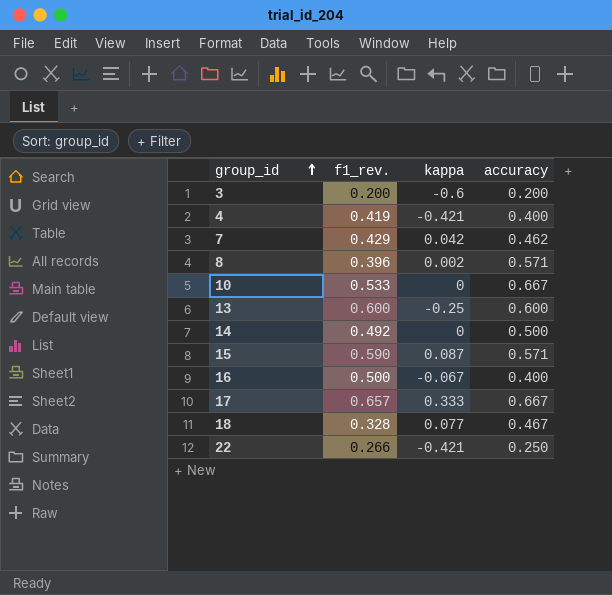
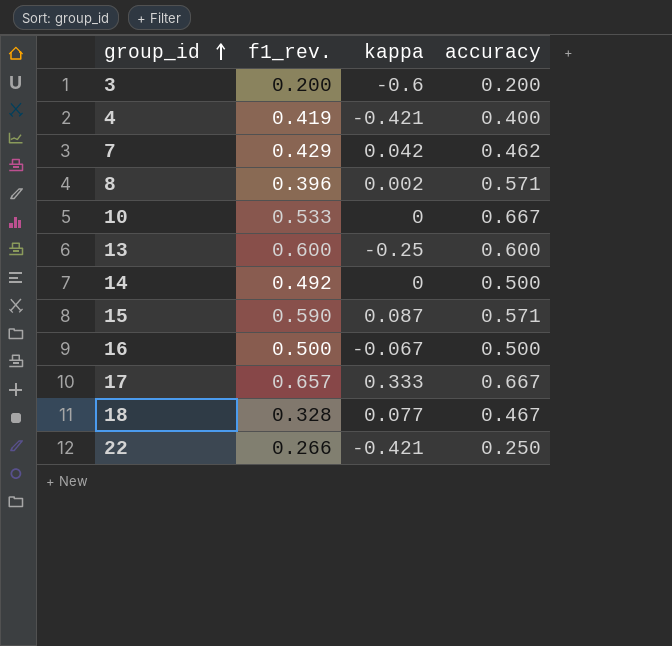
16 | accuracy: 0.400 -> 0.500

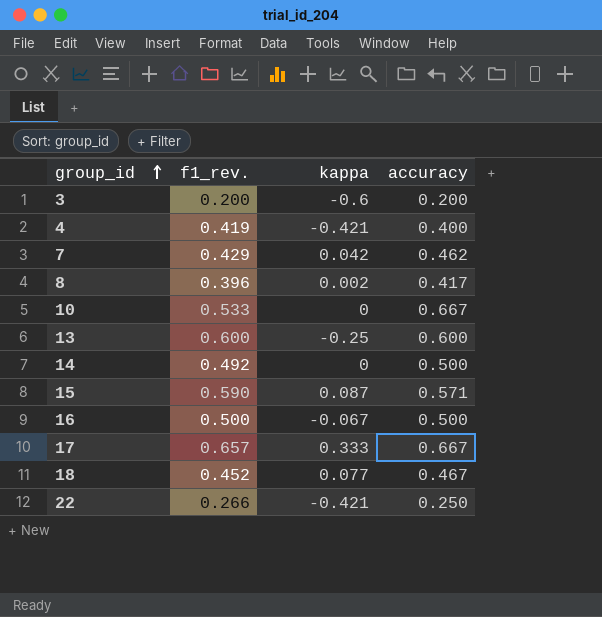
8 | accuracy: 0.571 -> 0.417
18 | f1_rev.: 0.328 -> 0.452

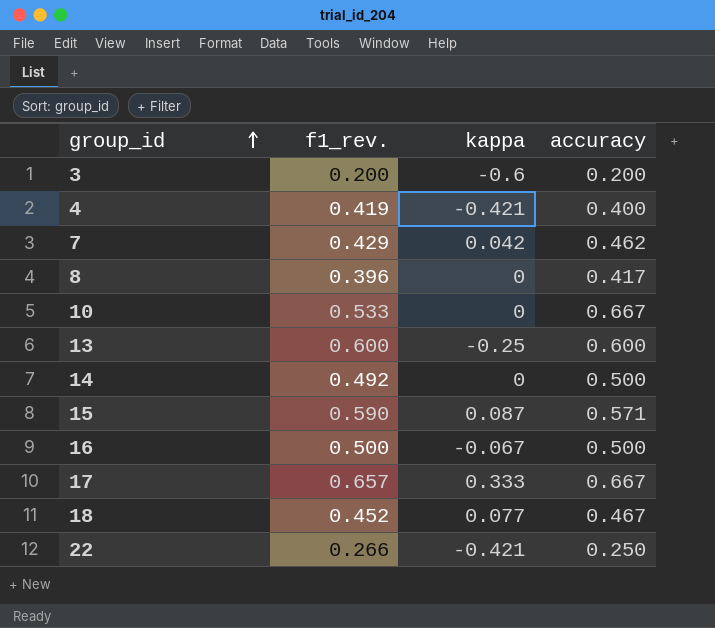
8 | kappa: 0.002 -> 0

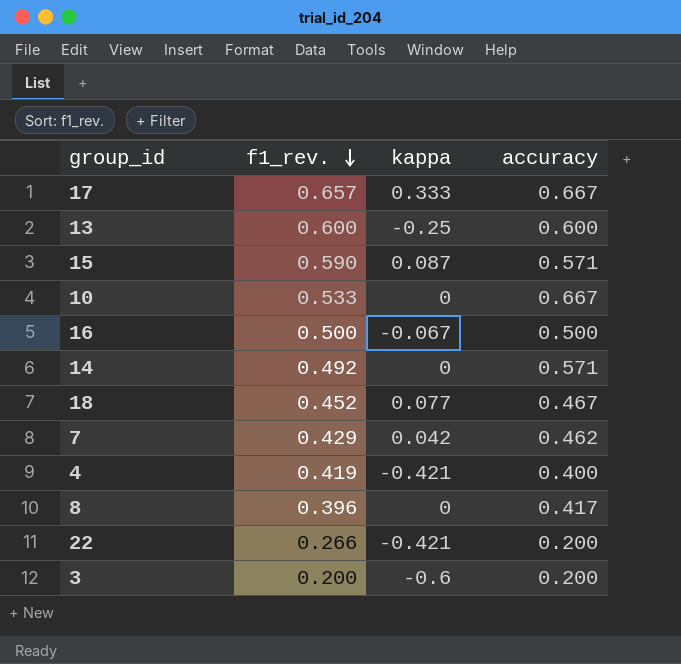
row order: group_id ascending -> f1_rev. descending
14 | accuracy: 0.500 -> 0.571
22 | accuracy: 0.250 -> 0.200

